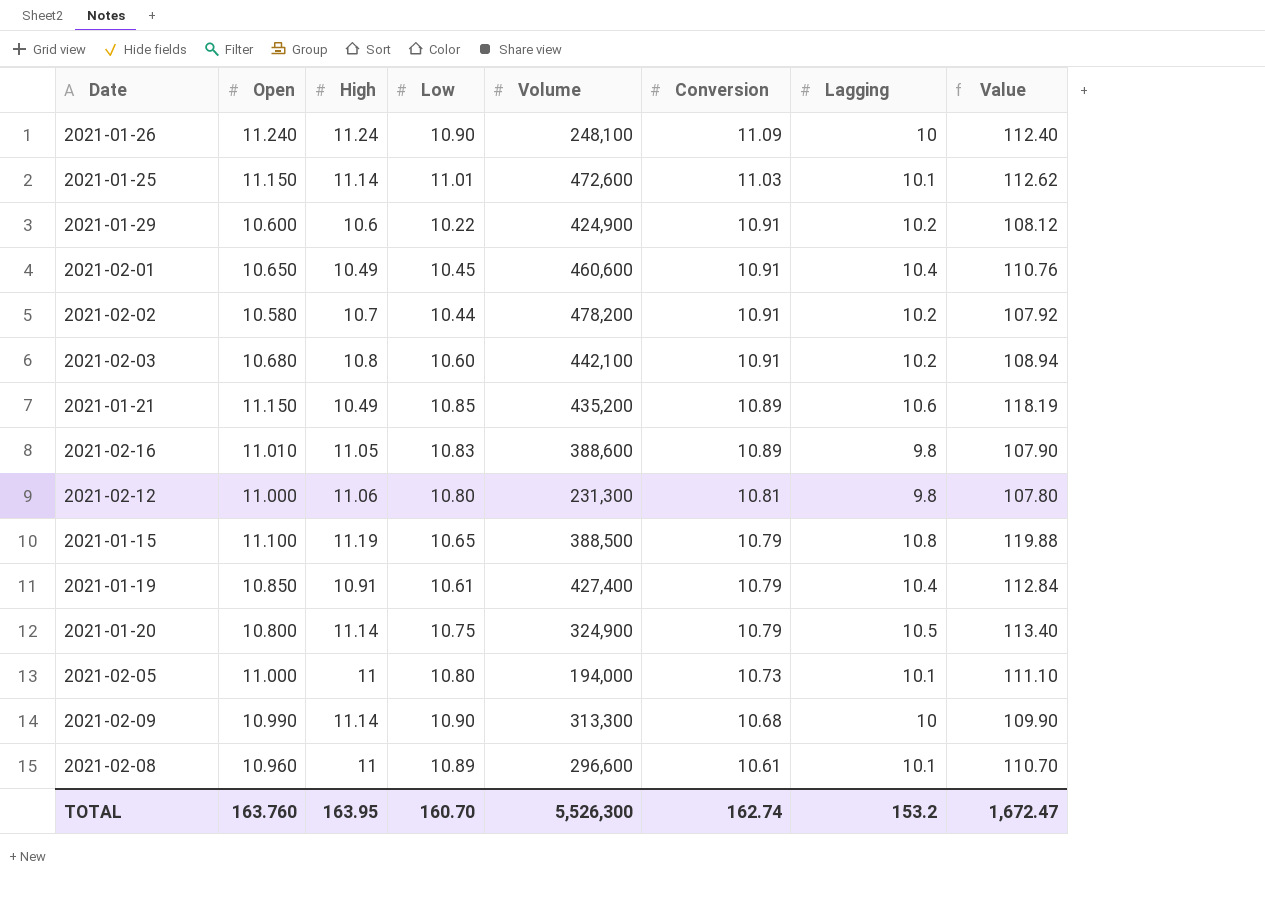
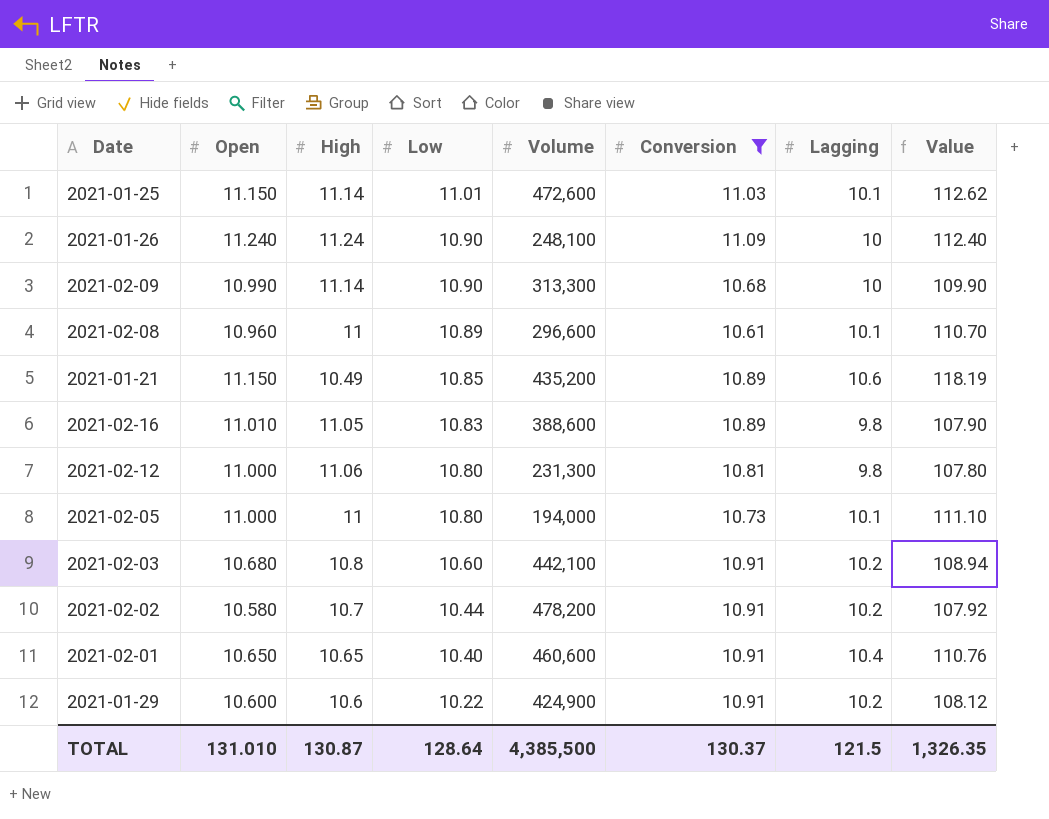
filter: none -> Conversion != 10.79
row order: Conversion descending -> Low descending
2021-02-01 | High: 10.49 -> 10.65
2021-02-01 | Low: 10.45 -> 10.40
TOTAL | Open: 163.760 -> 131.010
TOTAL | High: 163.95 -> 130.87
TOTAL | Low: 160.70 -> 128.64
TOTAL | Volume: 5,526,300 -> 4,385,500
TOTAL | Conversion: 162.74 -> 130.37
TOTAL | Lagging: 153.2 -> 121.5
TOTAL | Value: 1,672.47 -> 1,326.35

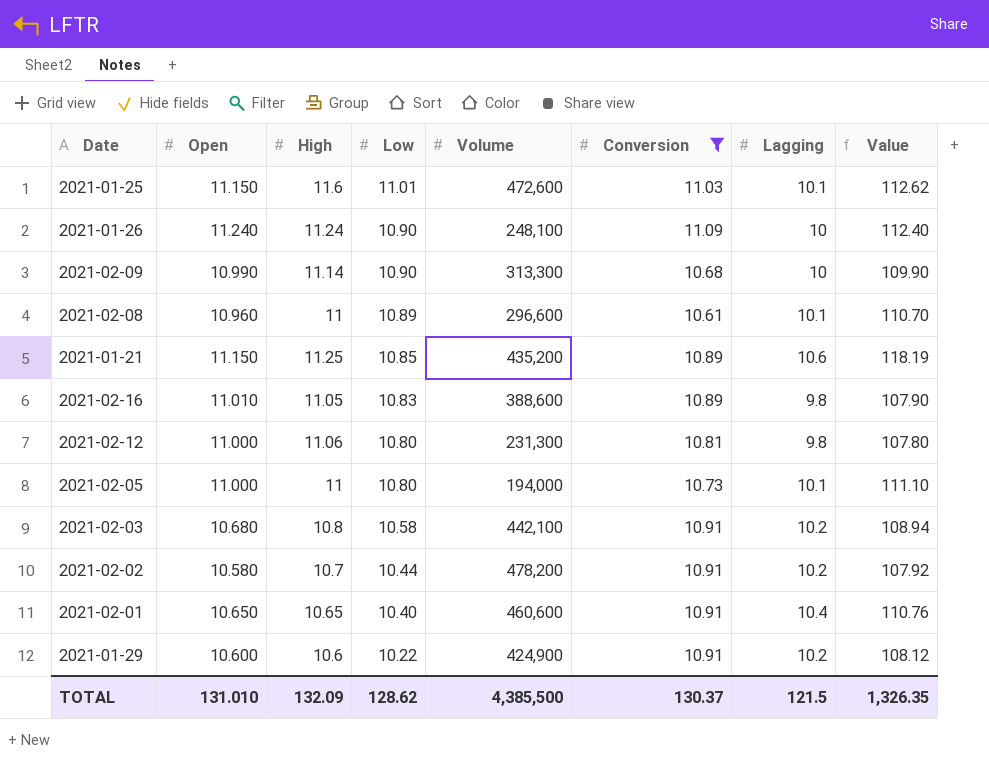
2021-01-25 | High: 11.14 -> 11.6
2021-01-21 | High: 10.49 -> 11.25
2021-02-03 | Low: 10.60 -> 10.58
TOTAL | High: 130.87 -> 132.09
TOTAL | Low: 128.64 -> 128.62

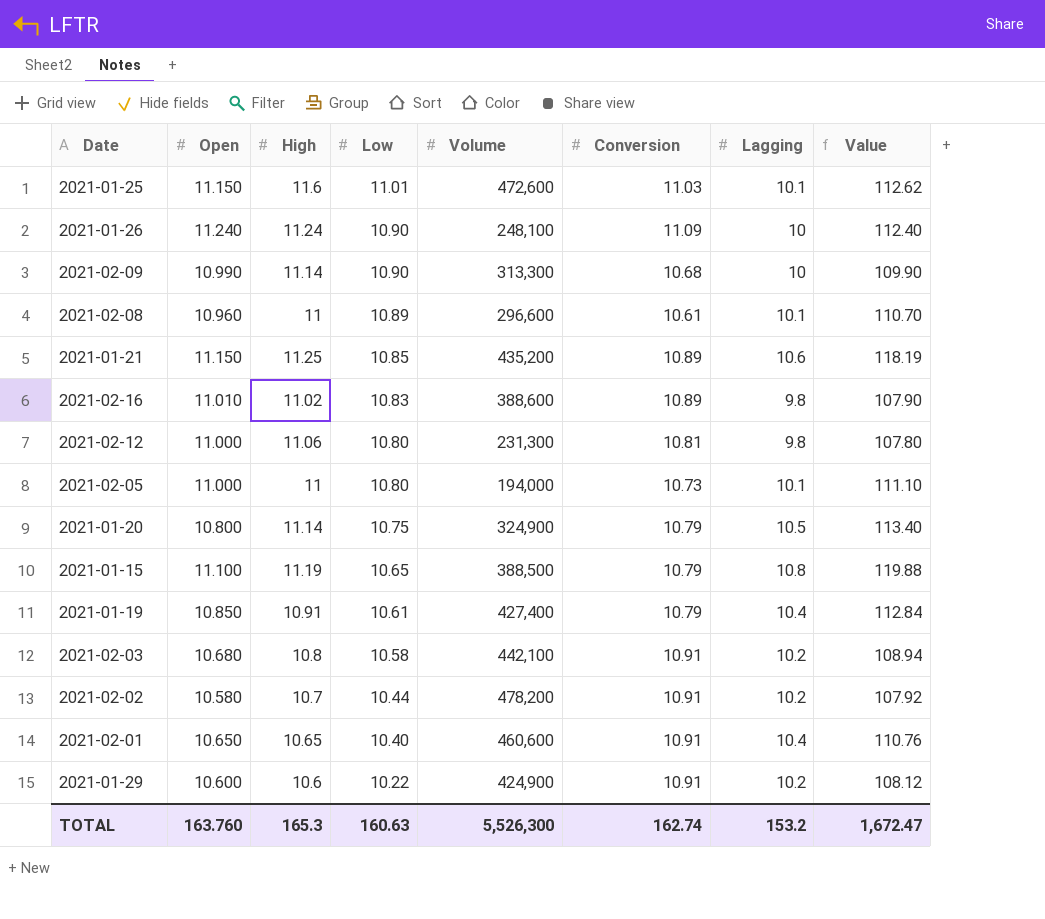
filter: Conversion != 10.79 -> none
2021-02-16 | High: 11.05 -> 11.02
TOTAL | Open: 131.010 -> 163.760
TOTAL | High: 132.09 -> 165.3
TOTAL | Low: 128.62 -> 160.63
TOTAL | Volume: 4,385,500 -> 5,526,300
TOTAL | Conversion: 130.37 -> 162.74
TOTAL | Lagging: 121.5 -> 153.2
TOTAL | Value: 1,326.35 -> 1,672.47

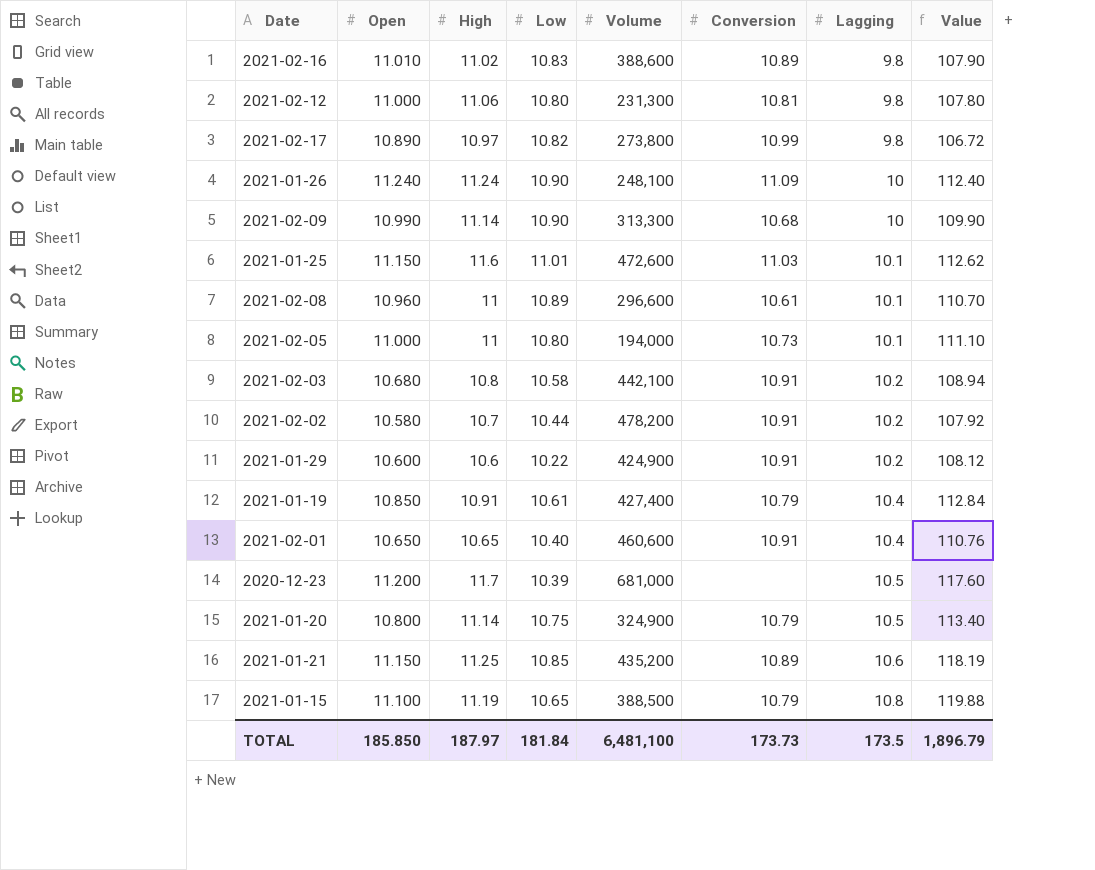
row order: Low descending -> Lagging ascending
row 2021-02-17: none -> 10.890 | 10.97 | 10.82 | 273,800 | 10.99 | 9.8 | 106.72
row 2020-12-23: none -> 11.200 | 11.7 | 10.39 | 681,000 | none | 10.5 | 117.60
TOTAL | Open: 163.760 -> 185.850
TOTAL | High: 165.3 -> 187.97
TOTAL | Low: 160.63 -> 181.84
TOTAL | Volume: 5,526,300 -> 6,481,100
TOTAL | Conversion: 162.74 -> 173.73
TOTAL | Lagging: 153.2 -> 173.5
TOTAL | Value: 1,672.47 -> 1,896.79

